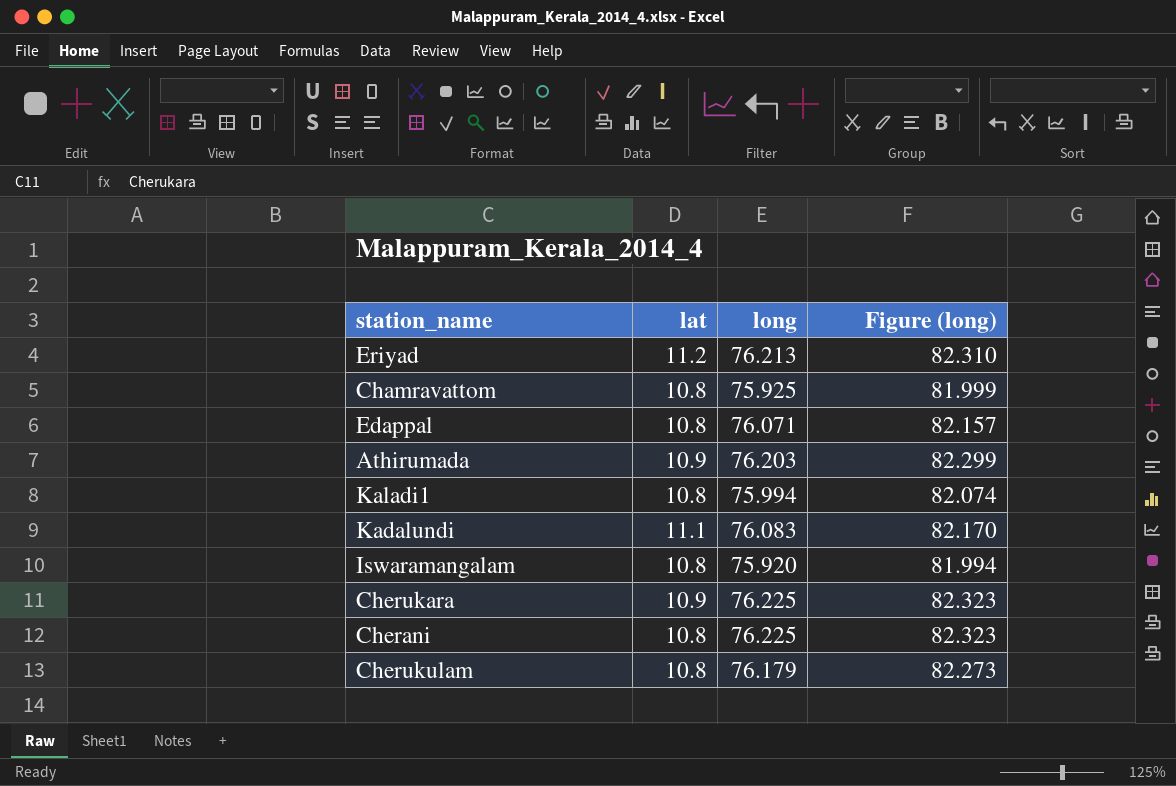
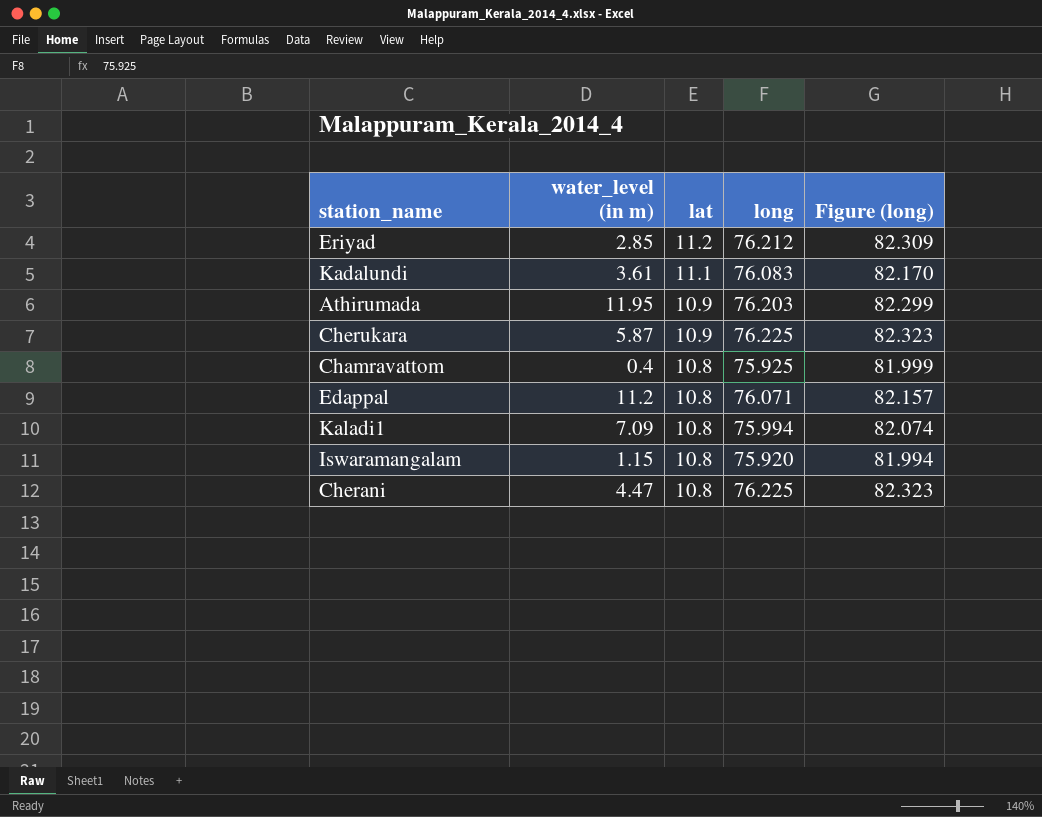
row order: none -> lat descending
column water_level (in m) | position: none -> 2
row Cherukulam: 10.8 | 76.179 | 82.273 -> none
Eriyad | long: 76.213 -> 76.212
Eriyad | Figure (long): 82.310 -> 82.309

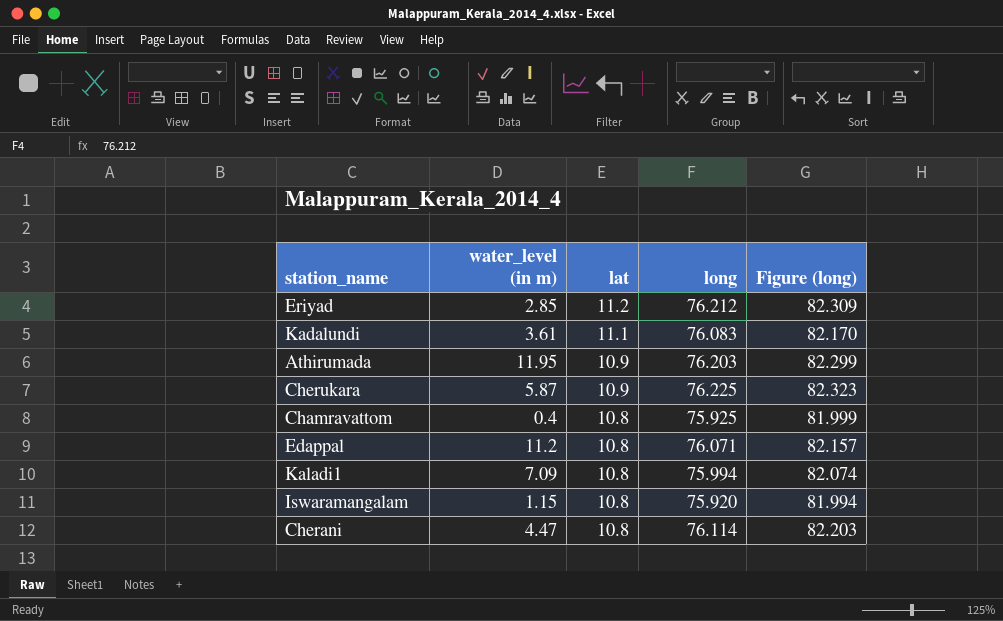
Cherani | long: 76.225 -> 76.114
Cherani | Figure (long): 82.323 -> 82.203

